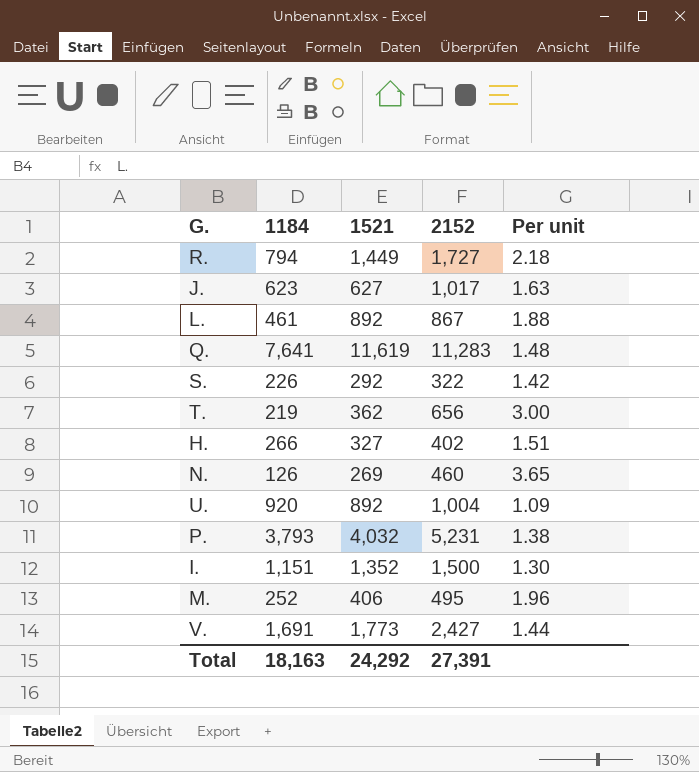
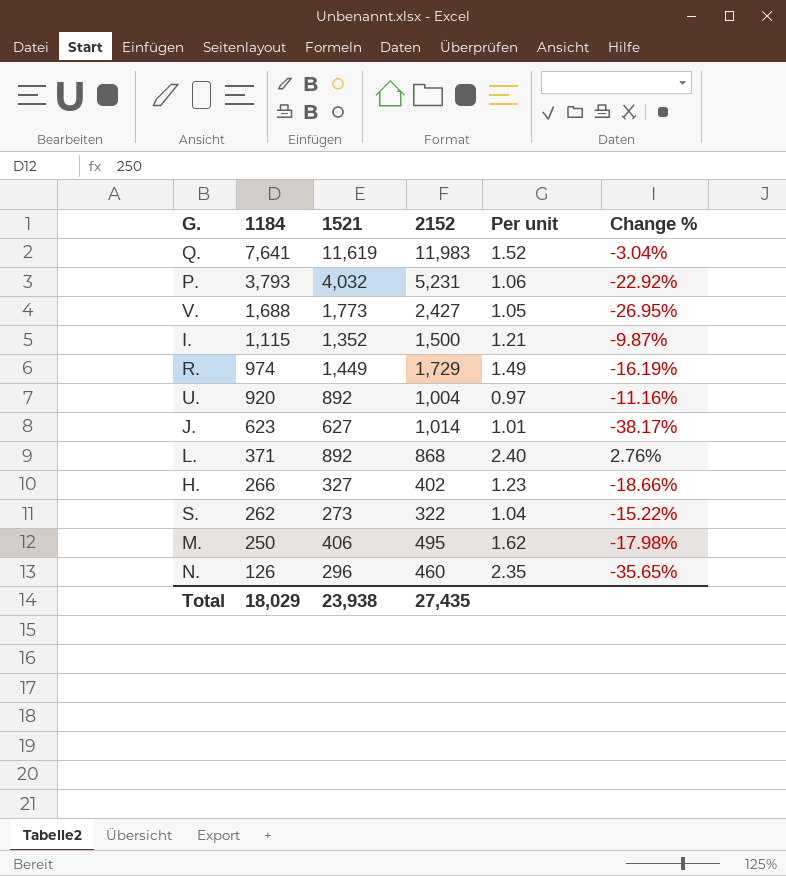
row order: none -> 1184 descending
column Per unit | formula: [2152] / [1184] -> [1521] / [1184]
column Change % | formula: none -> ([1521] - [2152]) / [2152]
row T.: 219 | 362 | 656 | 3.00 -> none
Q. | 2152: 11,283 -> 11,983
V. | 1184: 1,691 -> 1,688
I. | 1184: 1,151 -> 1,115
R. | 1184: 794 -> 974
R. | 2152: 1,727 -> 1,729
J. | 2152: 1,017 -> 1,014
L. | 1184: 461 -> 371
L. | 2152: 867 -> 868
S. | 1184: 226 -> 262
S. | 1521: 292 -> 273
M. | 1184: 252 -> 250
N. | 1521: 269 -> 296
Total | 1184: 18,163 -> 18,029
Total | 1521: 24,292 -> 23,938
Total | 2152: 27,391 -> 27,435

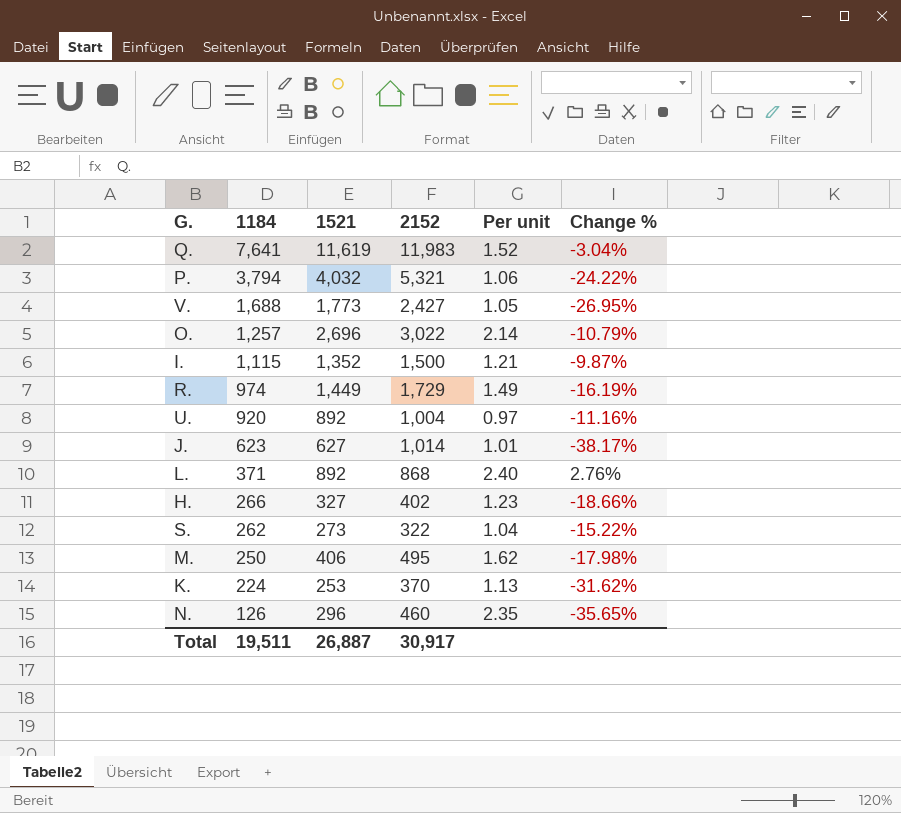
P. | 1184: 3,793 -> 3,794
P. | 2152: 5,231 -> 5,321
P. | Change %: -22.92% -> -24.22%
row O.: none -> 1,257 | 2,696 | 3,022 | 2.14 | -10.79%
row K.: none -> 224 | 253 | 370 | 1.13 | -31.62%
Total | 1184: 18,029 -> 19,511
Total | 1521: 23,938 -> 26,887
Total | 2152: 27,435 -> 30,917

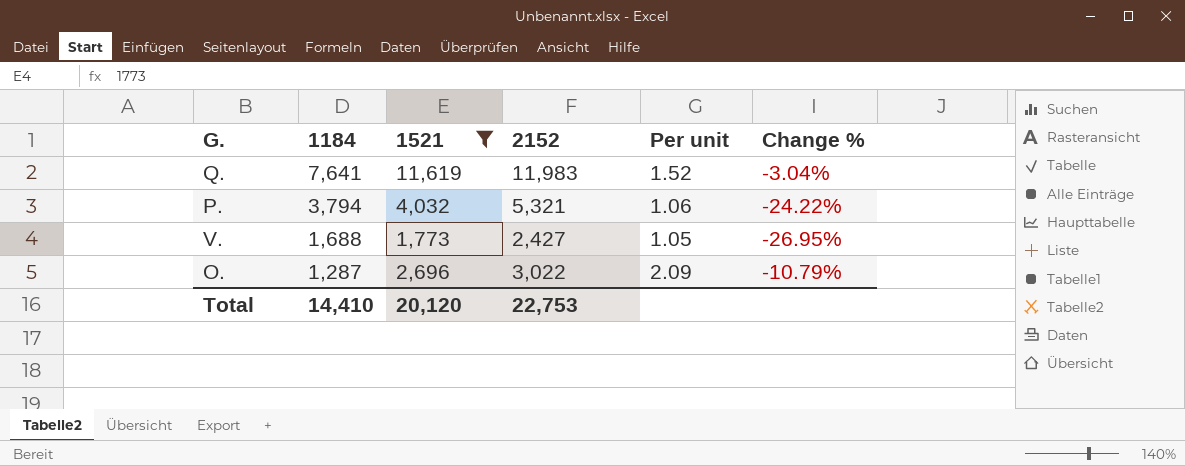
filter: none -> 1521 >= 1,773
O. | 1184: 1,257 -> 1,287
O. | Per unit: 2.14 -> 2.09
Total | 1184: 19,511 -> 14,410
Total | 1521: 26,887 -> 20,120
Total | 2152: 30,917 -> 22,753

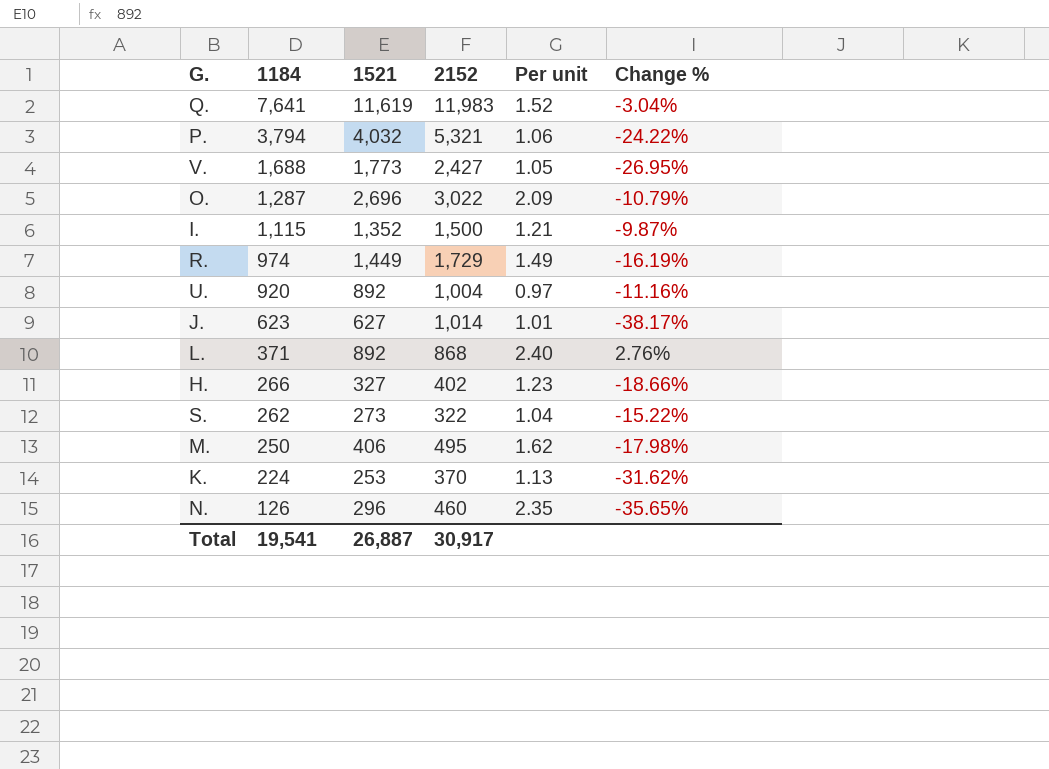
filter: 1521 >= 1,773 -> none
Total | 1184: 14,410 -> 19,541
Total | 1521: 20,120 -> 26,887
Total | 2152: 22,753 -> 30,917

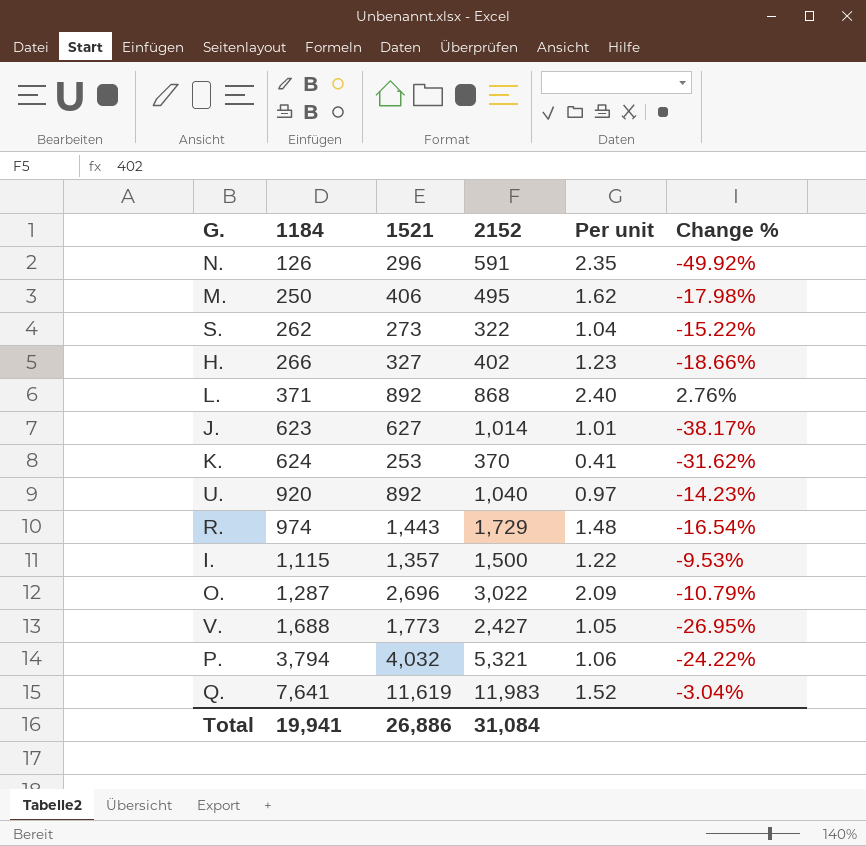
row order: 1184 descending -> 1184 ascending
N. | 2152: 460 -> 591
N. | Change %: -35.65% -> -49.92%
K. | 1184: 224 -> 624
K. | Per unit: 1.13 -> 0.41
U. | 2152: 1,004 -> 1,040
U. | Change %: -11.16% -> -14.23%
R. | 1521: 1,449 -> 1,443
R. | Per unit: 1.49 -> 1.48
R. | Change %: -16.19% -> -16.54%
I. | 1521: 1,352 -> 1,357
I. | Per unit: 1.21 -> 1.22
I. | Change %: -9.87% -> -9.53%
Total | 1184: 19,541 -> 19,941
Total | 1521: 26,887 -> 26,886
Total | 2152: 30,917 -> 31,084

